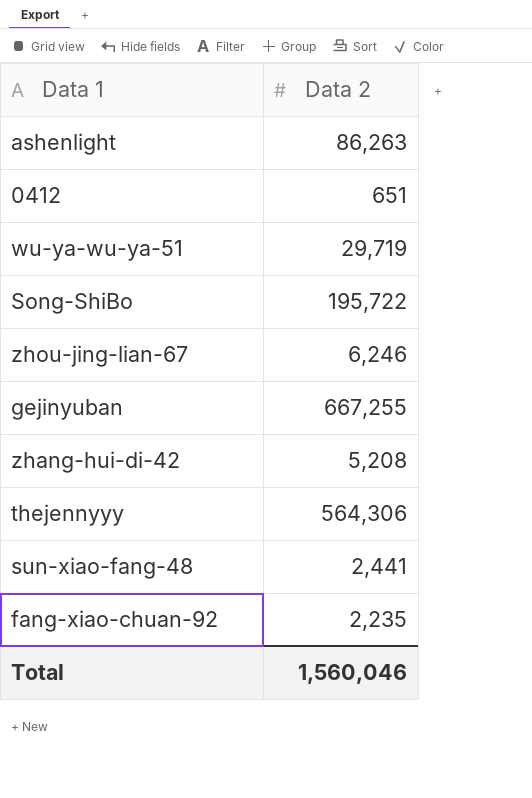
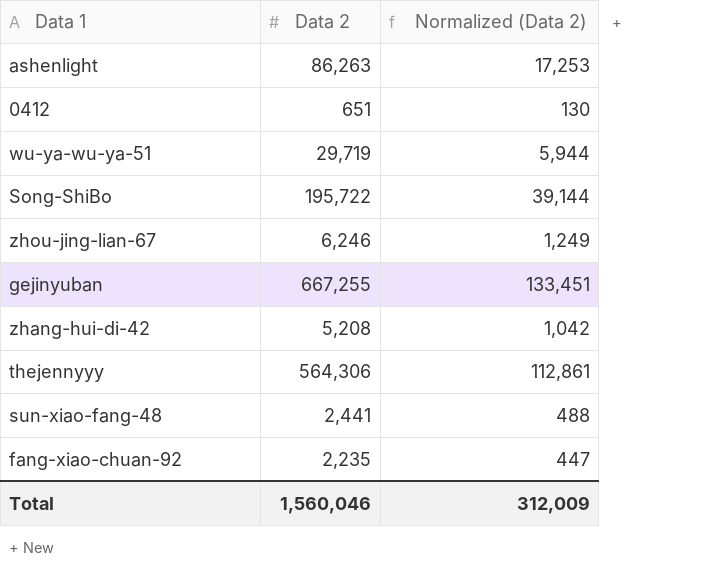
column Normalized (Data 2) | formula: none -> [Data 2] * 0.2

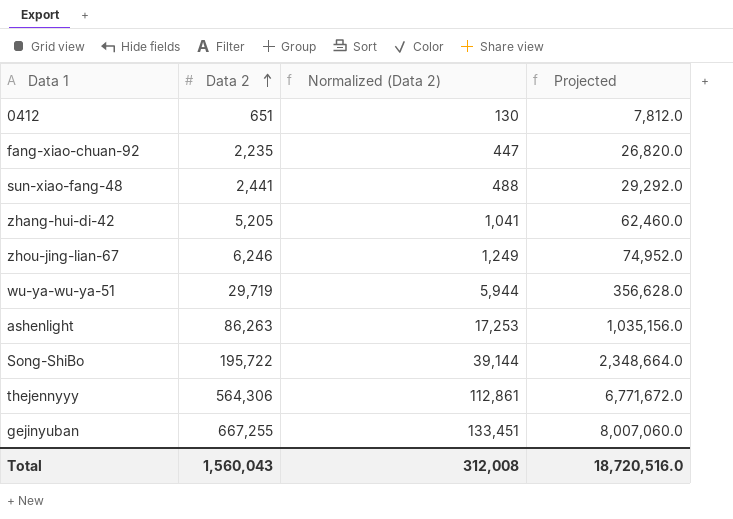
row order: none -> Data 2 ascending
column Projected | formula: none -> [Data 2] * 12
zhang-hui-di-42 | Data 2: 5,208 -> 5,205
zhang-hui-di-42 | Normalized (Data 2): 1,042 -> 1,041
Total | Data 2: 1,560,046 -> 1,560,043
Total | Normalized (Data 2): 312,009 -> 312,008

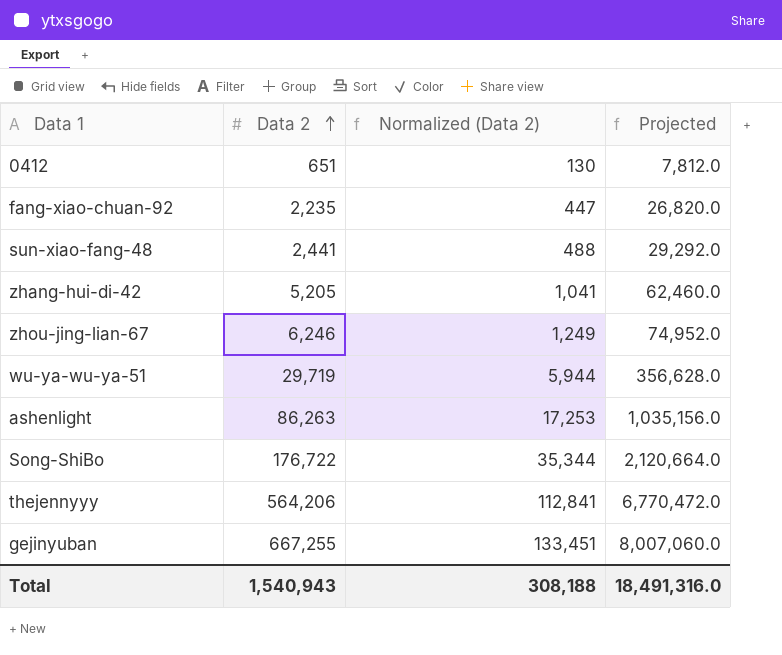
Song-ShiBo | Data 2: 195,722 -> 176,722
Song-ShiBo | Normalized (Data 2): 39,144 -> 35,344
Song-ShiBo | Projected: 2,348,664.0 -> 2,120,664.0
thejennyyy | Data 2: 564,306 -> 564,206
thejennyyy | Normalized (Data 2): 112,861 -> 112,841
thejennyyy | Projected: 6,771,672.0 -> 6,770,472.0
Total | Data 2: 1,560,043 -> 1,540,943
Total | Normalized (Data 2): 312,008 -> 308,188
Total | Projected: 18,720,516.0 -> 18,491,316.0

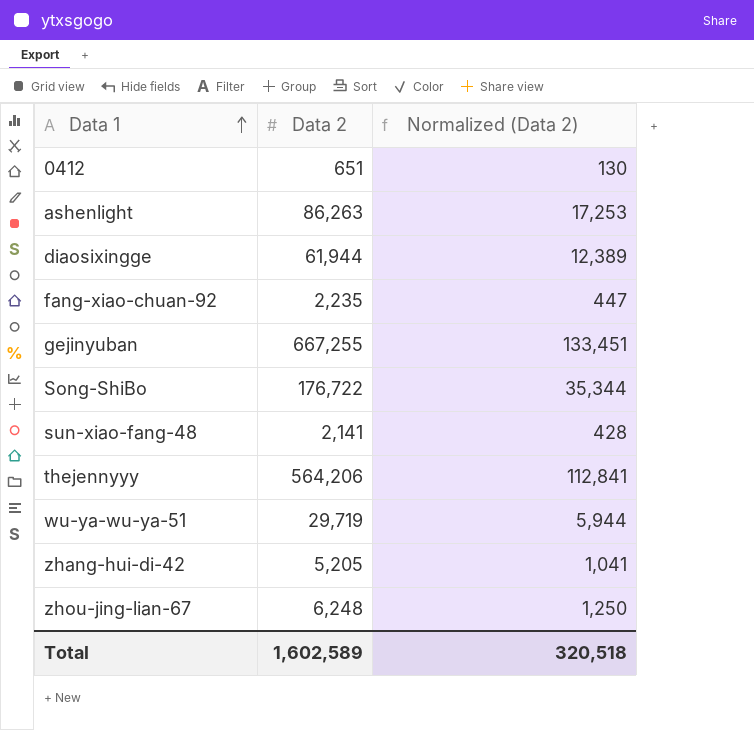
row order: Data 2 ascending -> Data 1 ascending
column Projected | formula: [Data 2] * 12 -> none
row diaosixingge: none -> 61,944 | 12,389
sun-xiao-fang-48 | Data 2: 2,441 -> 2,141
sun-xiao-fang-48 | Normalized (Data 2): 488 -> 428
zhou-jing-lian-67 | Data 2: 6,246 -> 6,248
zhou-jing-lian-67 | Normalized (Data 2): 1,249 -> 1,250
Total | Data 2: 1,540,943 -> 1,602,589
Total | Normalized (Data 2): 308,188 -> 320,518

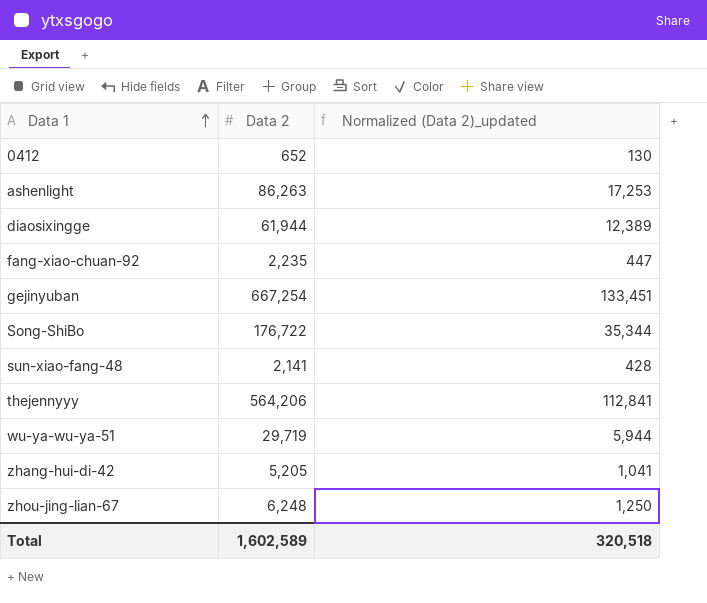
column name: Normalized (Data 2) -> Normalized (Data 2)_updated
0412 | Data 2: 651 -> 652
gejinyuban | Data 2: 667,255 -> 667,254

